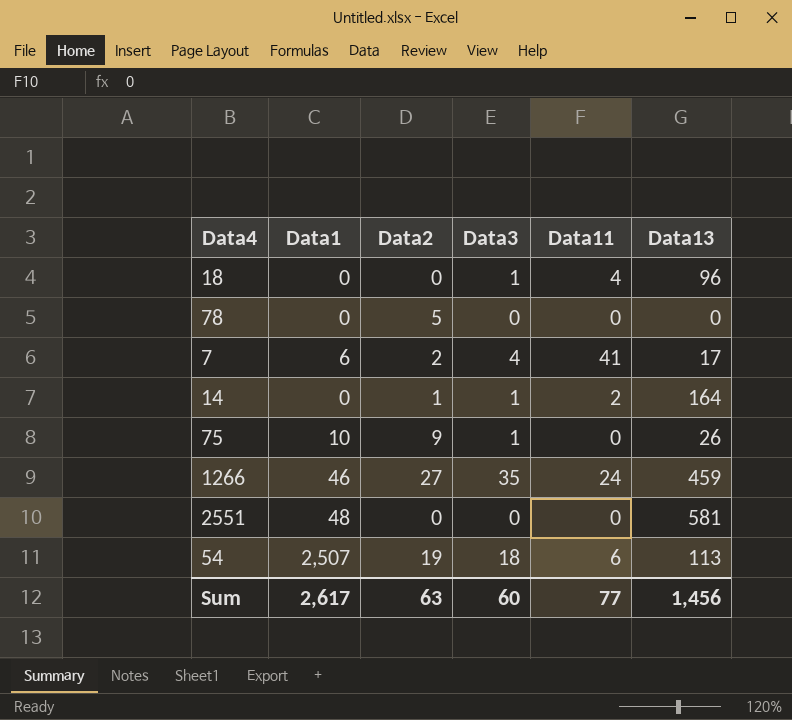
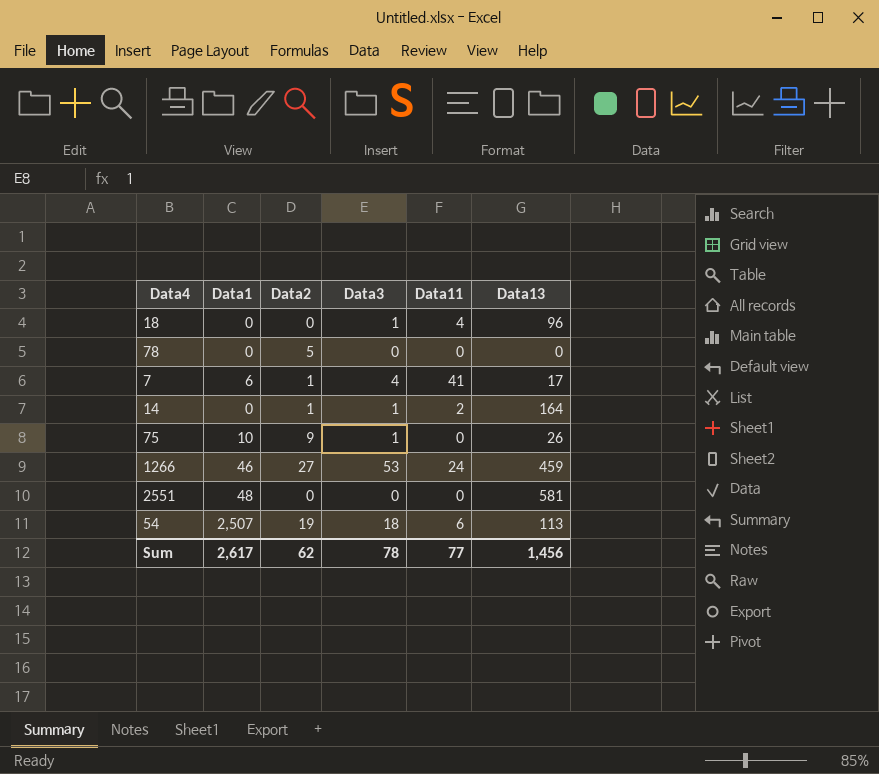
7 | Data2: 2 -> 1
1266 | Data3: 35 -> 53
Sum | Data2: 63 -> 62
Sum | Data3: 60 -> 78

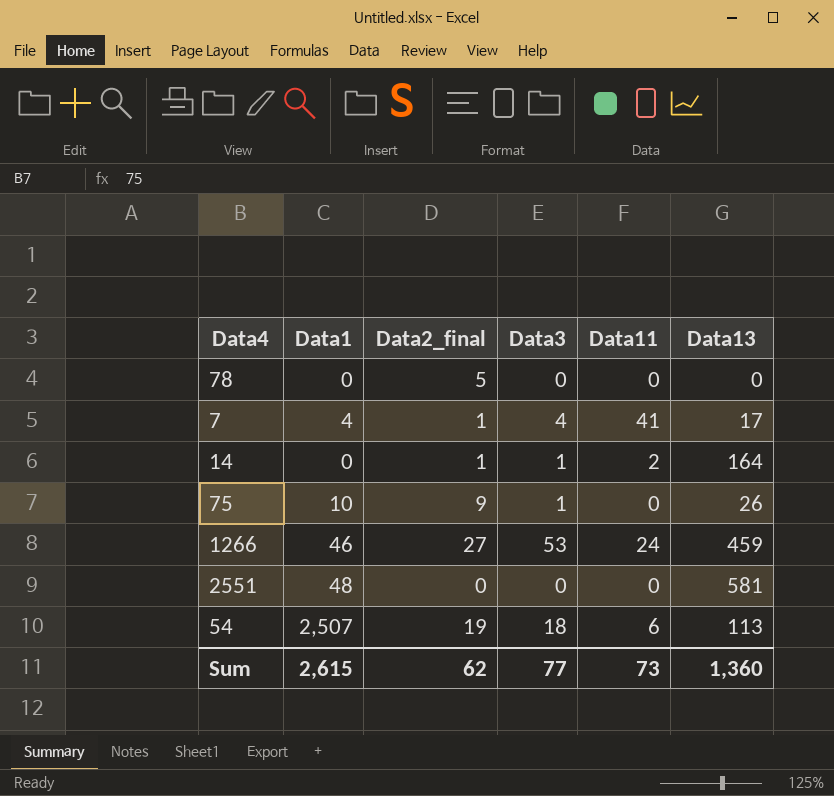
column name: Data2 -> Data2_final
row 18: 0 | 0 | 1 | 4 | 96 -> none
7 | Data1: 6 -> 4
Sum | Data1: 2,617 -> 2,615
Sum | Data3: 78 -> 77
Sum | Data11: 77 -> 73
Sum | Data13: 1,456 -> 1,360

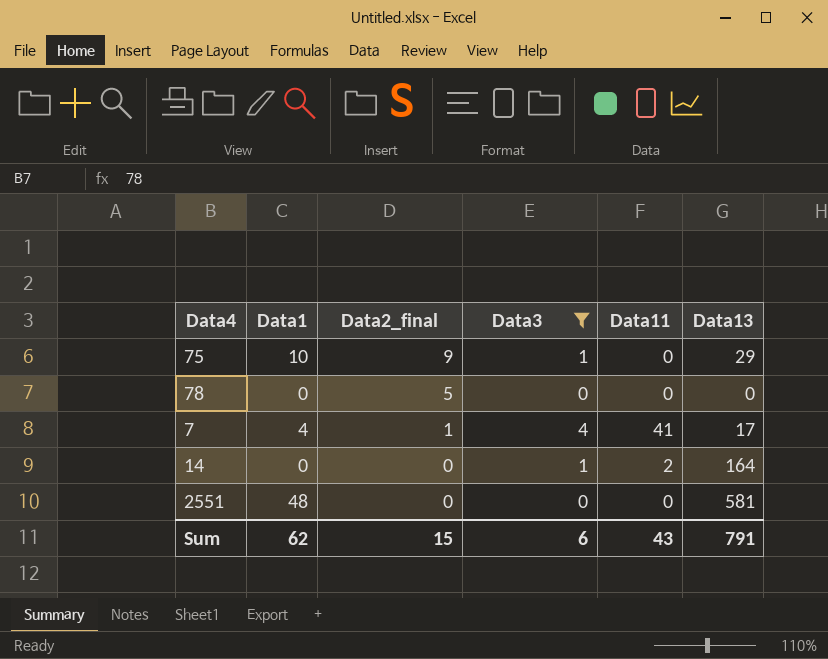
filter: none -> Data3 <= 4
row order: none -> Data2_final descending
75 | Data13: 26 -> 29
14 | Data2_final: 1 -> 0
Sum | Data1: 2,615 -> 62
Sum | Data2_final: 62 -> 15
Sum | Data3: 77 -> 6
Sum | Data11: 73 -> 43
Sum | Data13: 1,360 -> 791

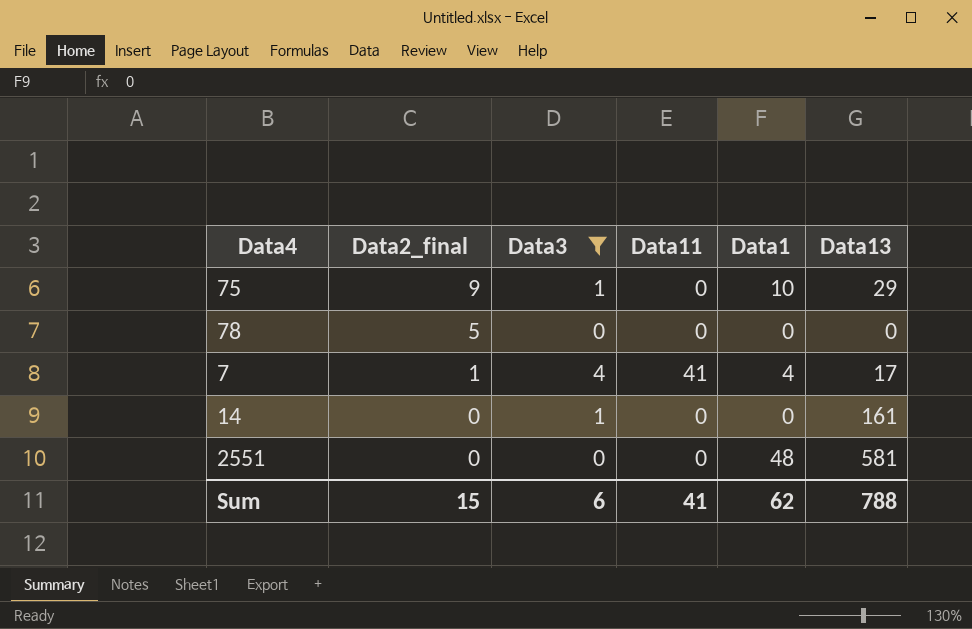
column Data1 | position: 2 -> 5
14 | Data11: 2 -> 0
14 | Data13: 164 -> 161
Sum | Data11: 43 -> 41
Sum | Data13: 791 -> 788

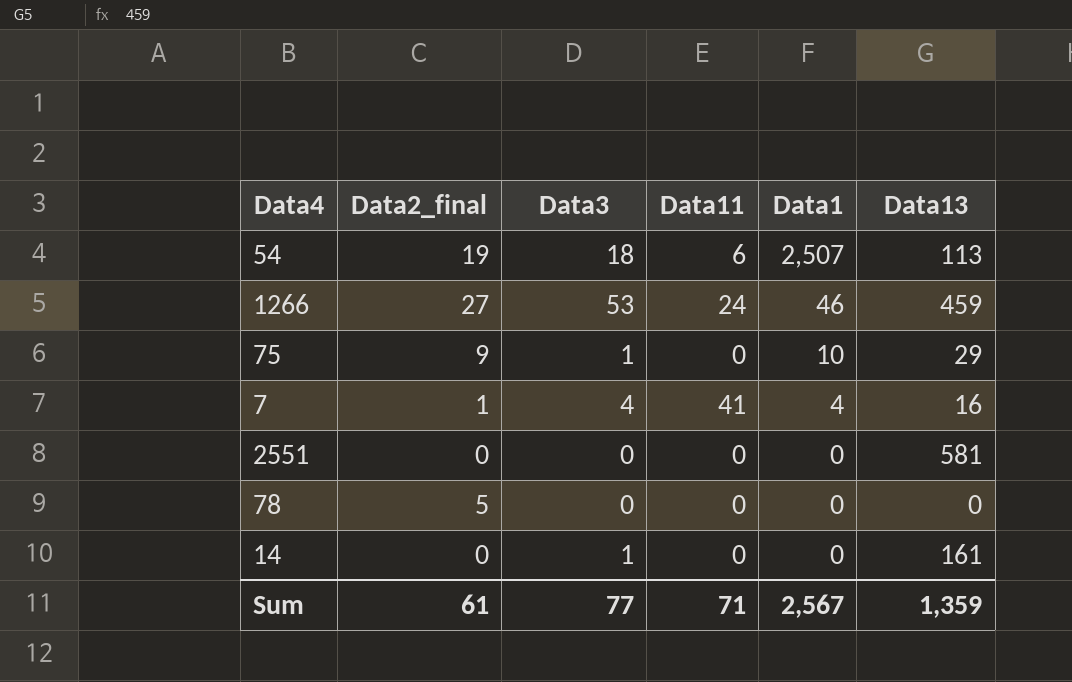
filter: Data3 <= 4 -> none
row order: Data2_final descending -> Data1 descending
7 | Data13: 17 -> 16
2551 | Data1: 48 -> 0
Sum | Data2_final: 15 -> 61
Sum | Data3: 6 -> 77
Sum | Data11: 41 -> 71
Sum | Data1: 62 -> 2,567
Sum | Data13: 788 -> 1,359

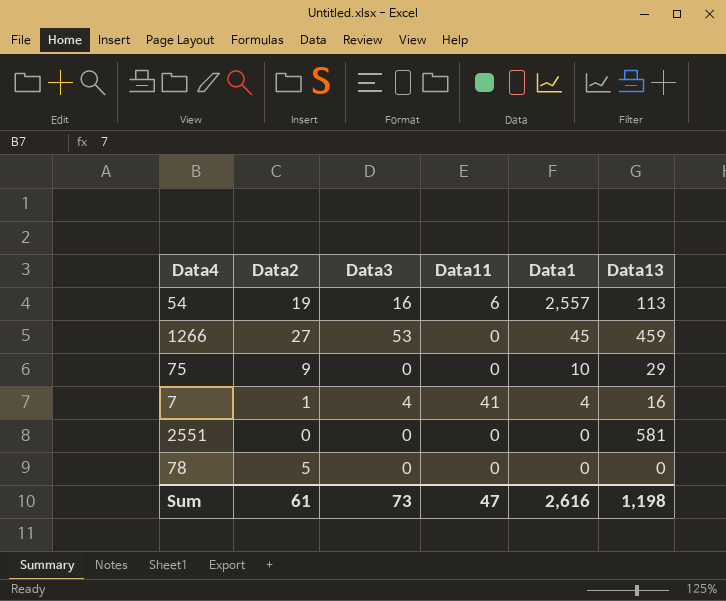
column name: Data2_final -> Data2
row 14: 0 | 1 | 0 | 0 | 161 -> none
54 | Data3: 18 -> 16
54 | Data1: 2,507 -> 2,557
1266 | Data11: 24 -> 0
1266 | Data1: 46 -> 45
75 | Data3: 1 -> 0
Sum | Data3: 77 -> 73
Sum | Data11: 71 -> 47
Sum | Data1: 2,567 -> 2,616
Sum | Data13: 1,359 -> 1,198

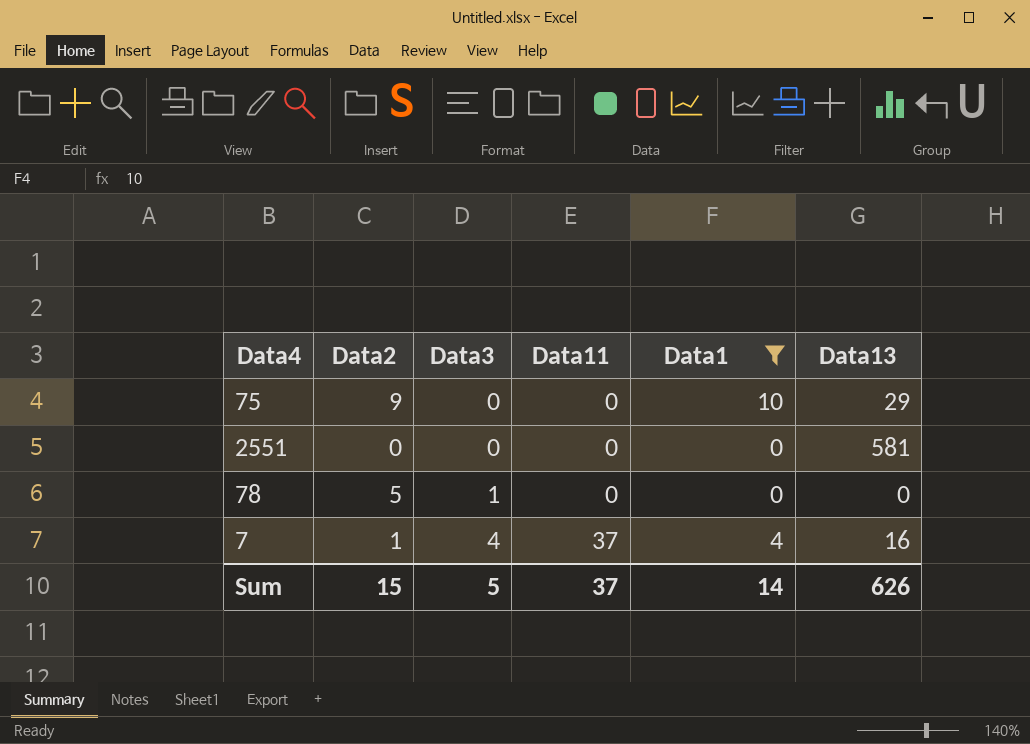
filter: none -> Data1 <= 10
row order: Data1 descending -> Data3 ascending
78 | Data3: 0 -> 1
7 | Data11: 41 -> 37
Sum | Data2: 61 -> 15
Sum | Data3: 73 -> 5
Sum | Data11: 47 -> 37
Sum | Data1: 2,616 -> 14
Sum | Data13: 1,198 -> 626

